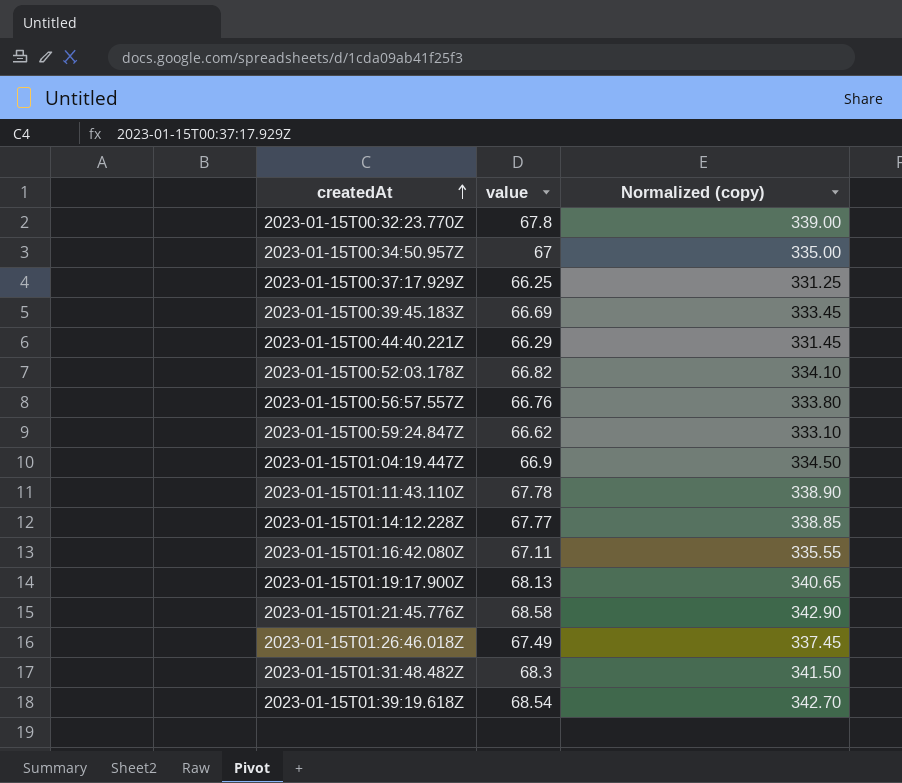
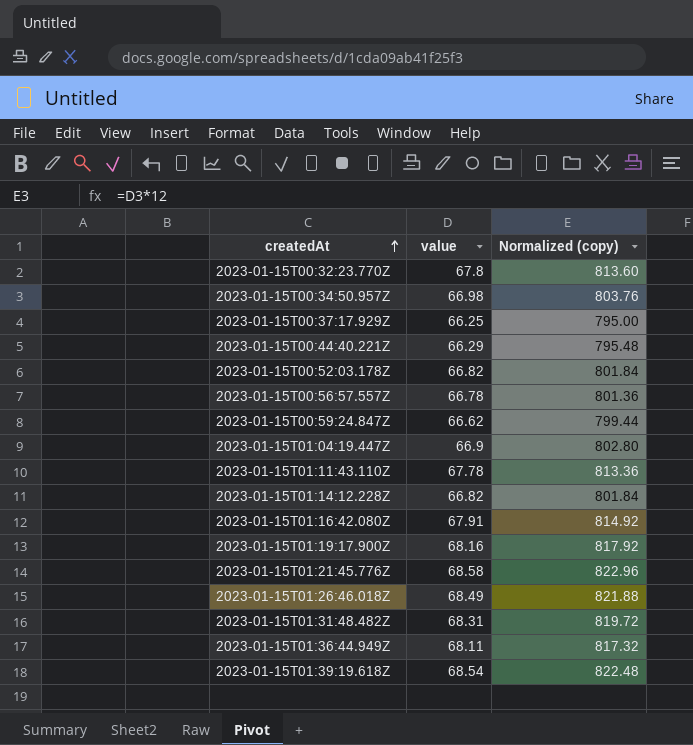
column Normalized (copy) | formula: [value] * 5 -> [value] * 12
row 2023-01-15T00:39:45.183Z: 66.69 | 333.45 -> none
2023-01-15T00:34:50.957Z | value: 67 -> 66.98
2023-01-15T00:56:57.557Z | value: 66.76 -> 66.78
2023-01-15T01:14:12.228Z | value: 67.77 -> 66.82
2023-01-15T01:16:42.080Z | value: 67.11 -> 67.91
2023-01-15T01:19:17.900Z | value: 68.13 -> 68.16
2023-01-15T01:26:46.018Z | value: 67.49 -> 68.49
2023-01-15T01:31:48.482Z | value: 68.3 -> 68.31
row 2023-01-15T01:36:44.949Z: none -> 68.11 | 817.32

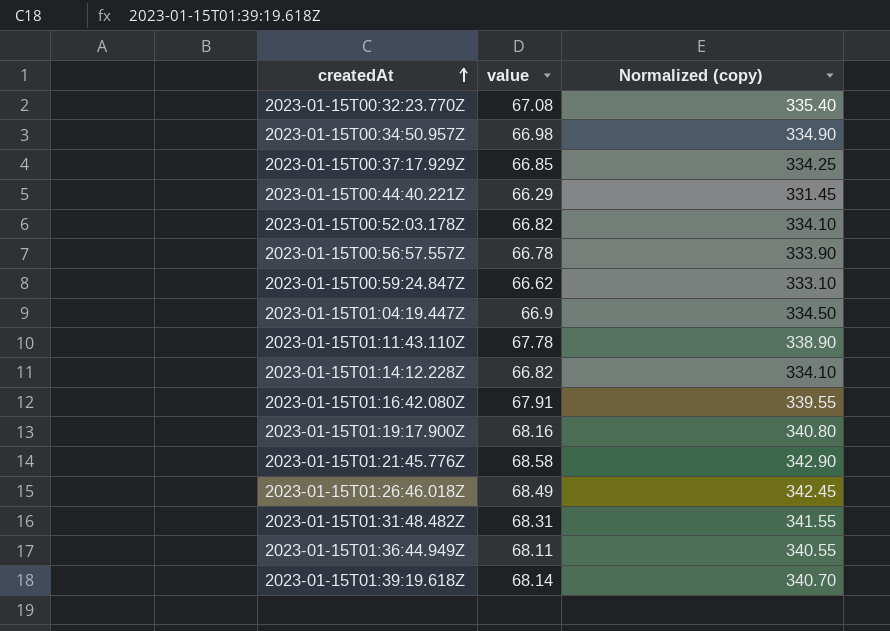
column Normalized (copy) | formula: [value] * 12 -> [value] * 5
2023-01-15T00:32:23.770Z | value: 67.8 -> 67.08
2023-01-15T00:37:17.929Z | value: 66.25 -> 66.85
2023-01-15T01:39:19.618Z | value: 68.54 -> 68.14

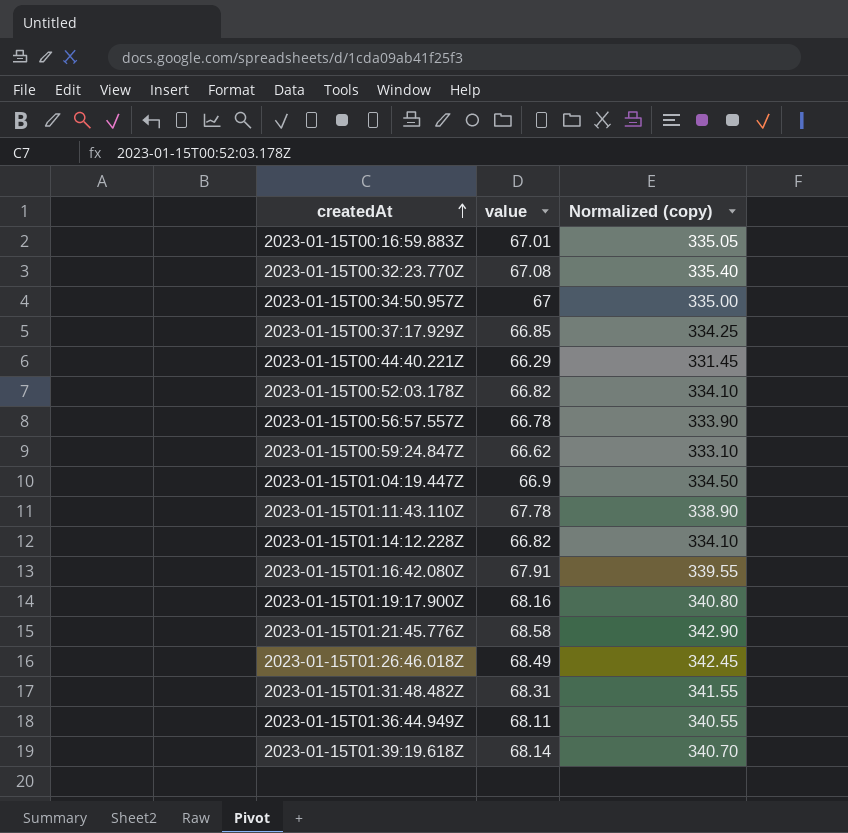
row 2023-01-15T00:16:59.883Z: none -> 67.01 | 335.05
2023-01-15T00:34:50.957Z | value: 66.98 -> 67
2023-01-15T00:34:50.957Z | Normalized (copy): 334.90 -> 335.00

